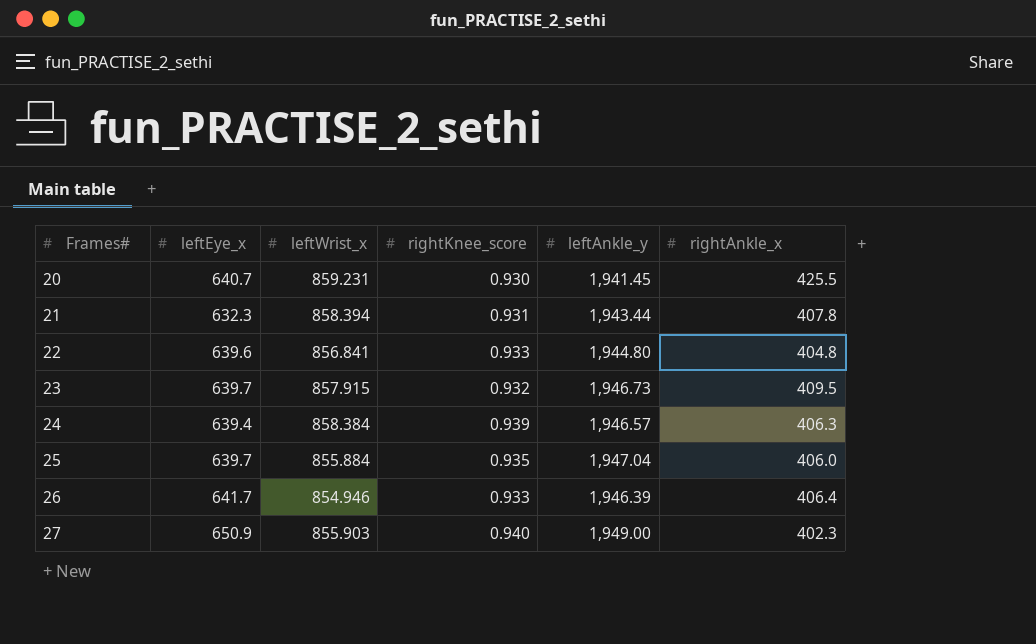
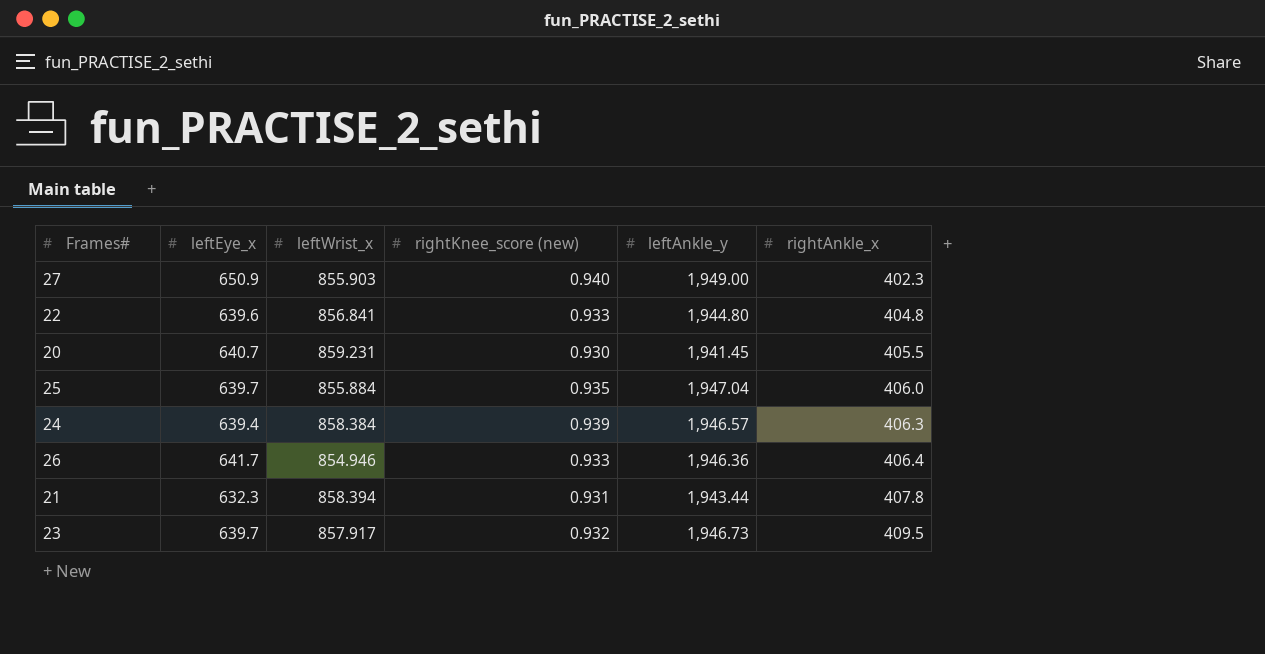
row order: Frames# ascending -> rightAnkle_x ascending
column name: rightKnee_score -> rightKnee_score (new)
20 | rightAnkle_x: 425.5 -> 405.5
26 | leftAnkle_y: 1,946.39 -> 1,946.36
23 | leftWrist_x: 857.915 -> 857.917

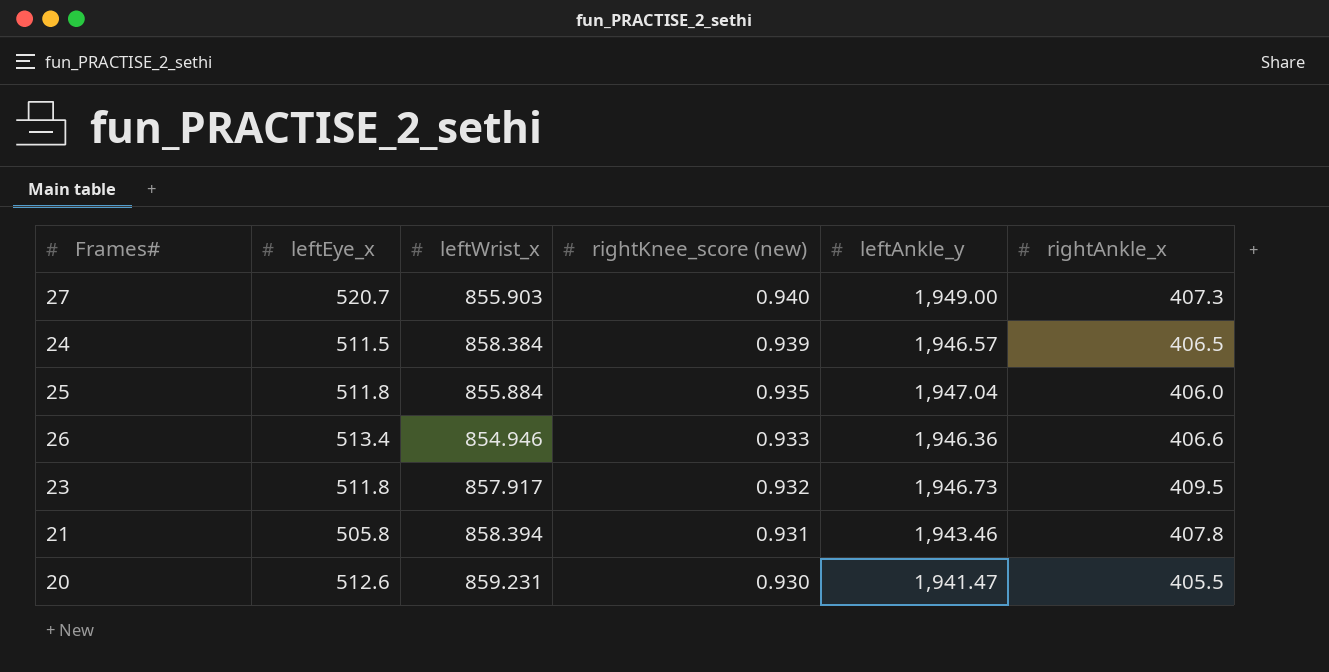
row order: rightAnkle_x ascending -> rightKnee_score (new) descending
row 22: 639.6 | 856.841 | 0.933 | 1,944.80 | 404.8 -> none
27 | leftEye_x: 650.9 -> 520.7
27 | rightAnkle_x: 402.3 -> 407.3
24 | leftEye_x: 639.4 -> 511.5
24 | rightAnkle_x: 406.3 -> 406.5
25 | leftEye_x: 639.7 -> 511.8
26 | leftEye_x: 641.7 -> 513.4
26 | rightAnkle_x: 406.4 -> 406.6
23 | leftEye_x: 639.7 -> 511.8
21 | leftEye_x: 632.3 -> 505.8
21 | leftAnkle_y: 1,943.44 -> 1,943.46
20 | leftEye_x: 640.7 -> 512.6
20 | leftAnkle_y: 1,941.45 -> 1,941.47

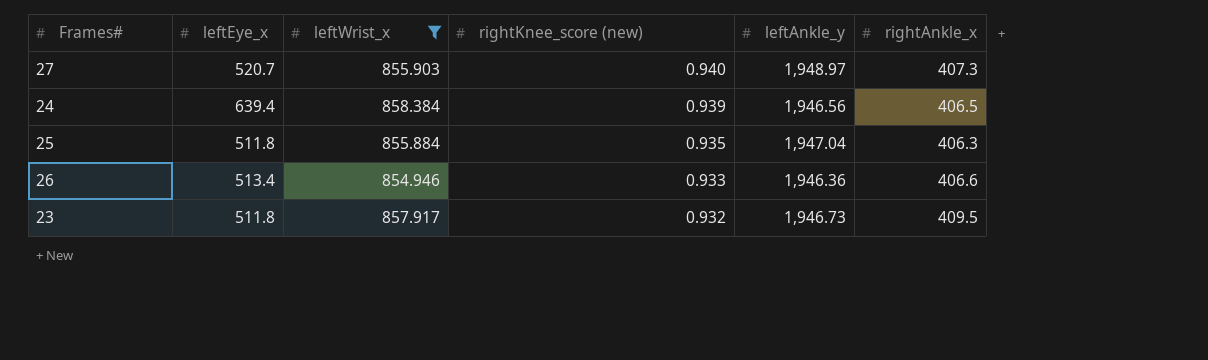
filter: none -> leftWrist_x <= 858.384
27 | leftAnkle_y: 1,949.00 -> 1,948.97
24 | leftEye_x: 511.5 -> 639.4
24 | leftAnkle_y: 1,946.57 -> 1,946.56
25 | rightAnkle_x: 406.0 -> 406.3

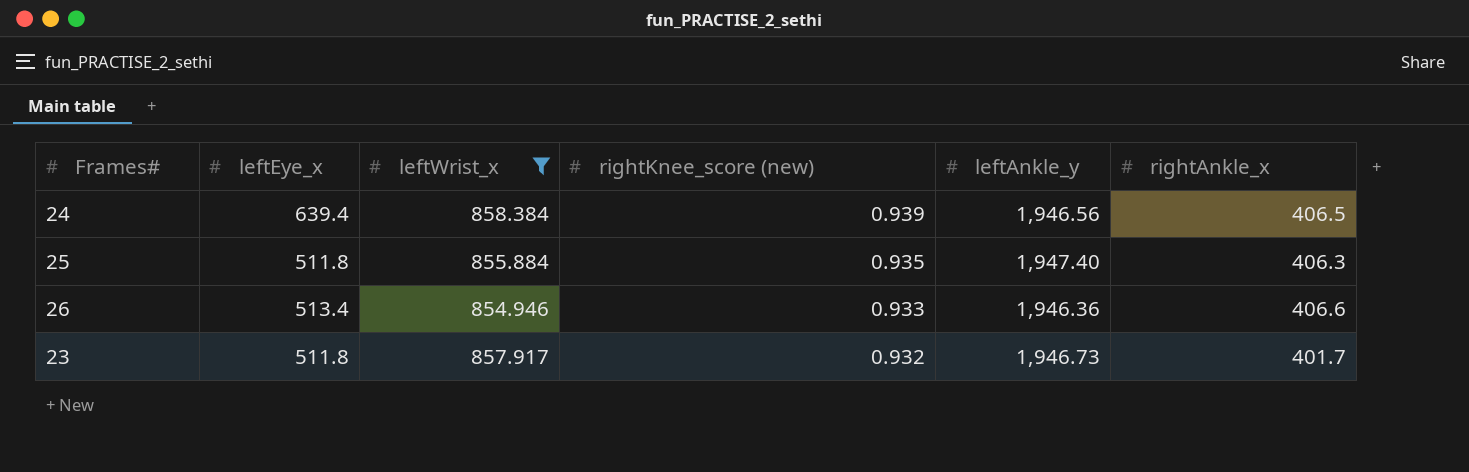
row 27: 520.7 | 855.903 | 0.940 | 1,948.97 | 407.3 -> none
25 | leftAnkle_y: 1,947.04 -> 1,947.40
23 | rightAnkle_x: 409.5 -> 401.7

